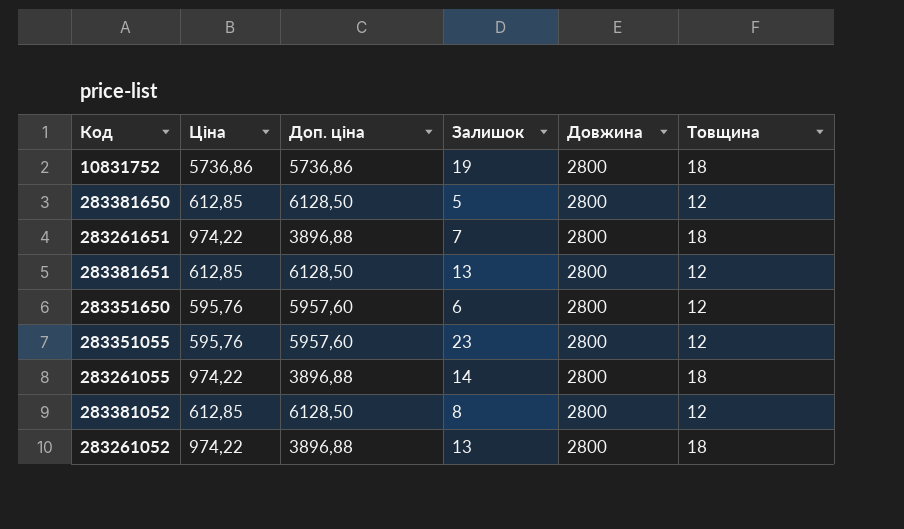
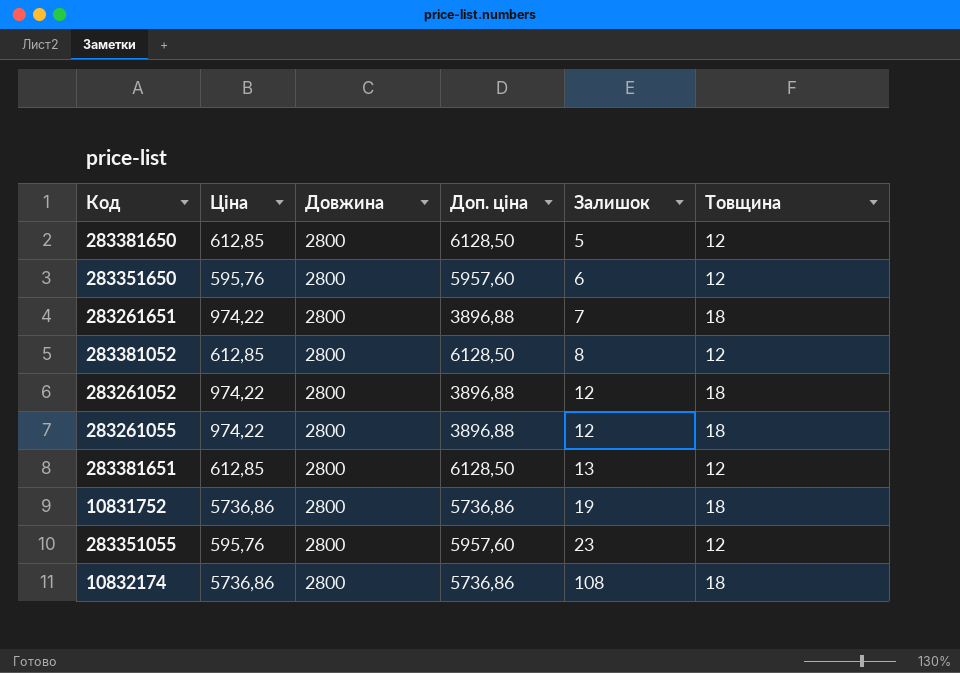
row order: none -> Залишок ascending
column Довжина | position: 5 -> 3
283261052 | Залишок: 13 -> 12
283261055 | Залишок: 14 -> 12
row 10832174: none -> 5736,86 | 2800 | 5736,86 | 108 | 18

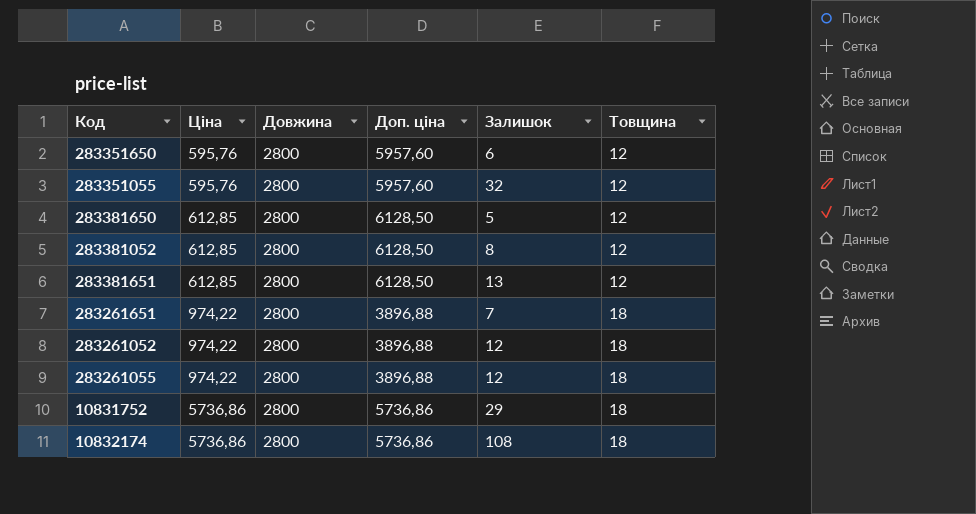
row order: Залишок ascending -> Ціна ascending
283351055 | Залишок: 23 -> 32
10831752 | Залишок: 19 -> 29

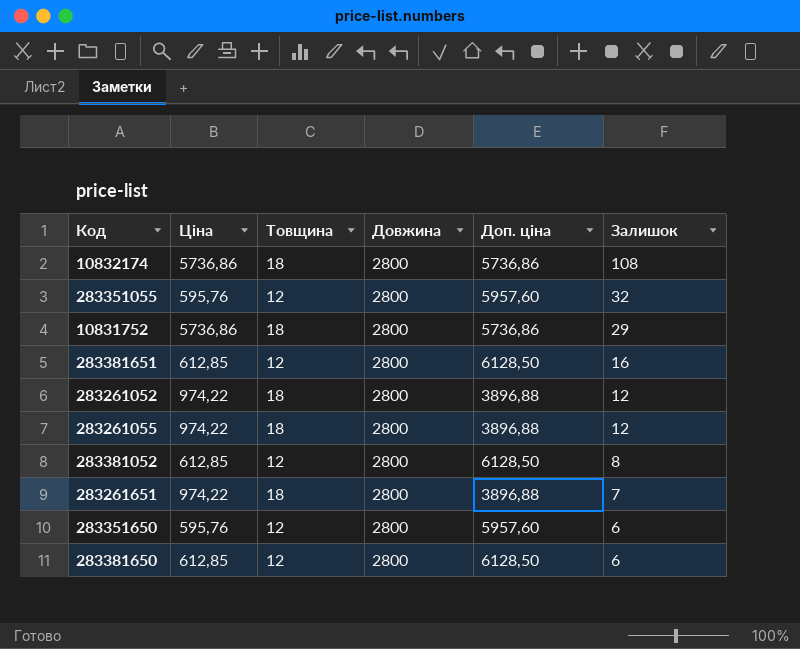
row order: Ціна ascending -> Залишок descending
column Товщина | position: 6 -> 3
283381651 | Залишок: 13 -> 16
283381650 | Залишок: 5 -> 6

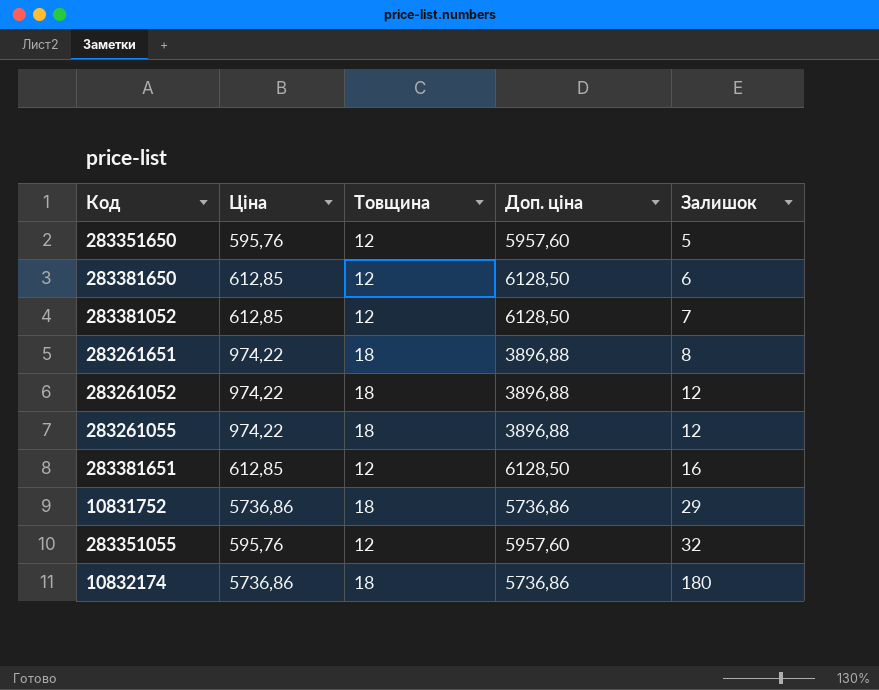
row order: Залишок descending -> Залишок ascending
column Довжина | position: 4 -> none
283351650 | Залишок: 6 -> 5
283381052 | Залишок: 8 -> 7
283261651 | Залишок: 7 -> 8
10832174 | Залишок: 108 -> 180

